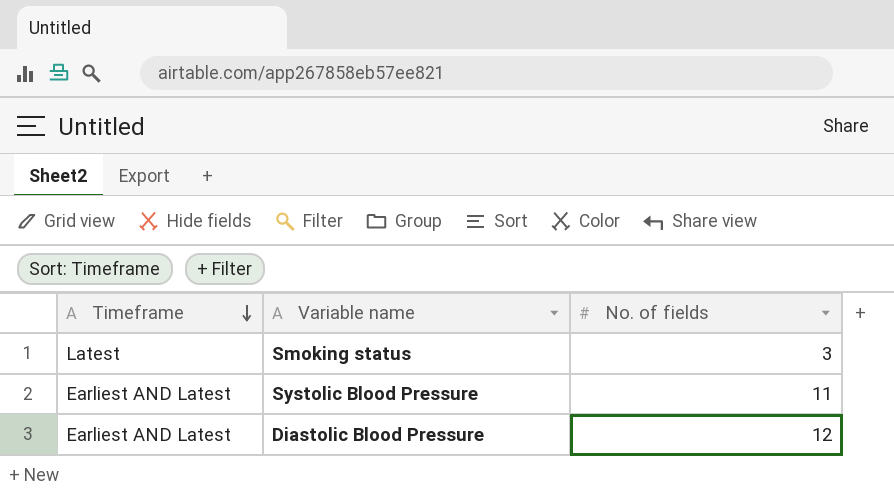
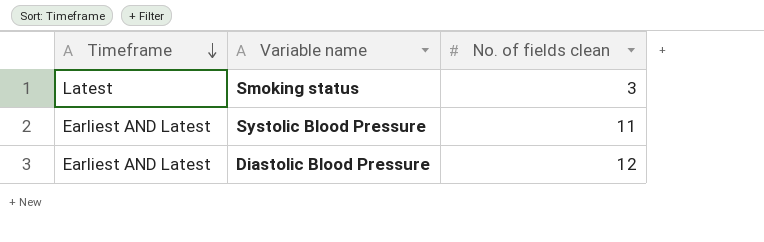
column name: No. of fields -> No. of fields clean

